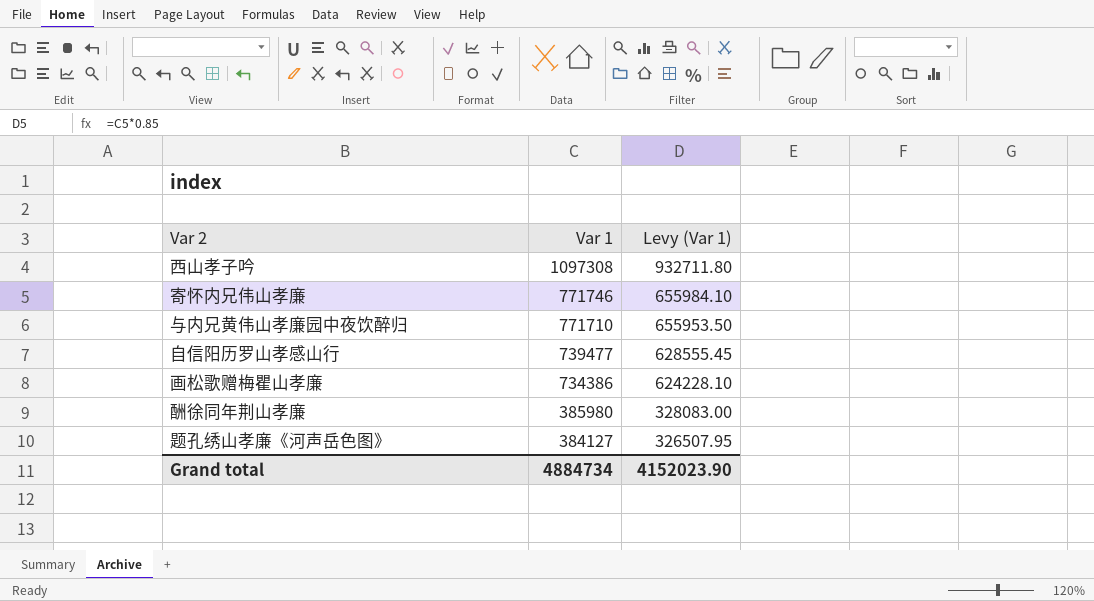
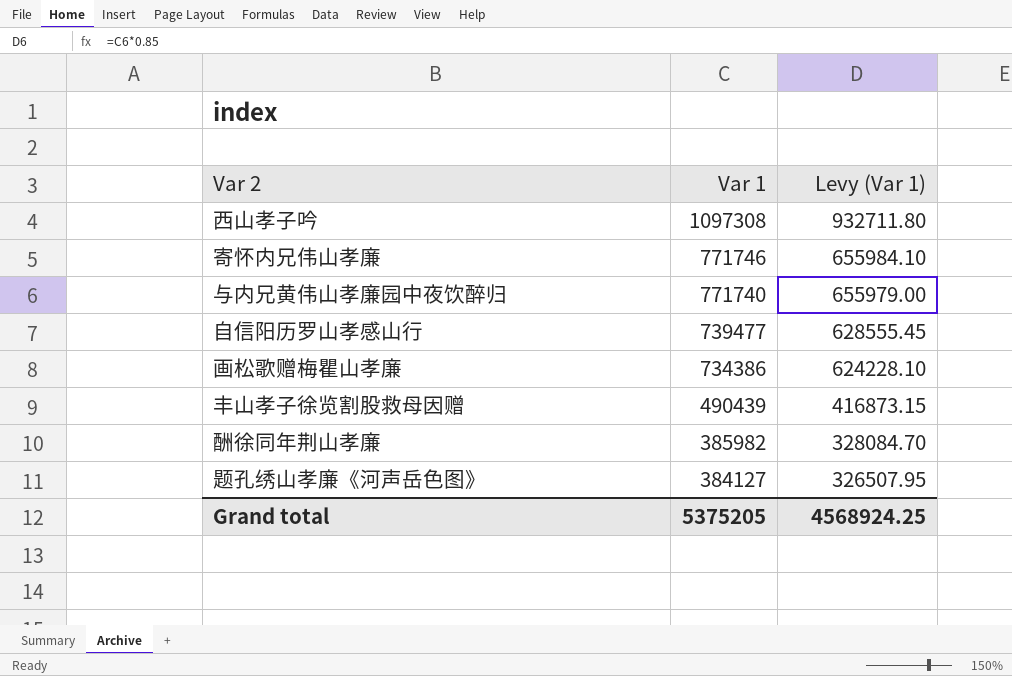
与内兄黄伟山孝廉园中夜饮醉归 | Var 1: 771710 -> 771740
与内兄黄伟山孝廉园中夜饮醉归 | Levy (Var 1): 655953.50 -> 655979.00
row 丰山孝子徐览割股救母因赠: none -> 490439 | 416873.15
酬徐同年荆山孝廉 | Var 1: 385980 -> 385982
酬徐同年荆山孝廉 | Levy (Var 1): 328083.00 -> 328084.70
Grand total | Var 1: 4884734 -> 5375205
Grand total | Levy (Var 1): 4152023.90 -> 4568924.25

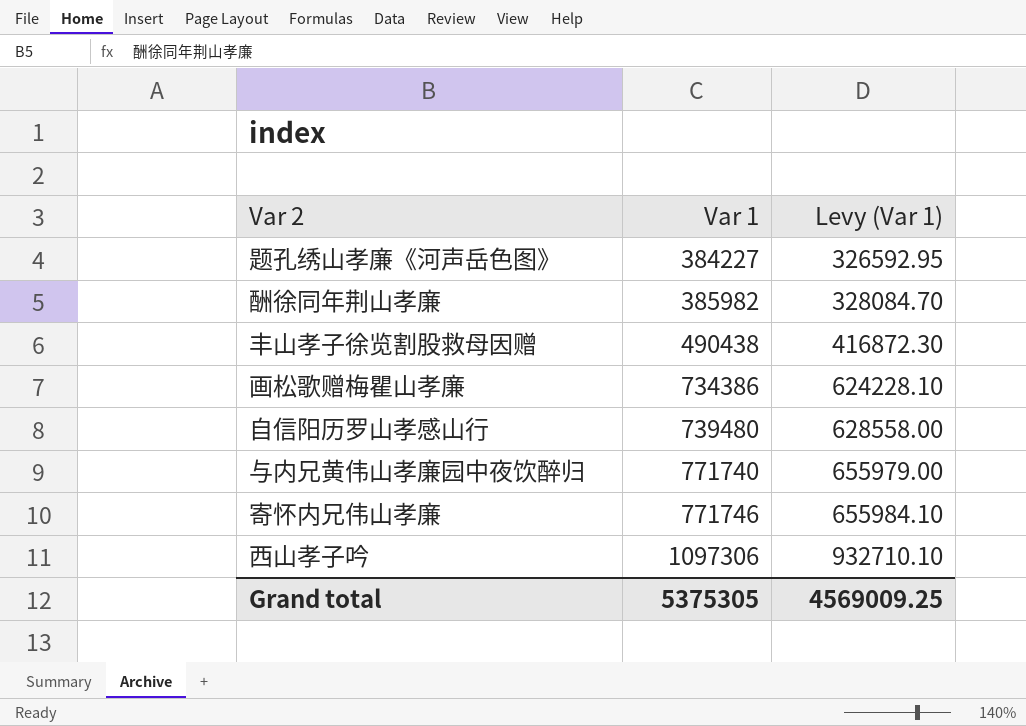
row order: Var 1 descending -> Var 1 ascending
题孔绣山孝廉《河声岳色图》 | Var 1: 384127 -> 384227
题孔绣山孝廉《河声岳色图》 | Levy (Var 1): 326507.95 -> 326592.95
丰山孝子徐览割股救母因赠 | Var 1: 490439 -> 490438
丰山孝子徐览割股救母因赠 | Levy (Var 1): 416873.15 -> 416872.30
自信阳历罗山孝感山行 | Var 1: 739477 -> 739480
自信阳历罗山孝感山行 | Levy (Var 1): 628555.45 -> 628558.00
西山孝子吟 | Var 1: 1097308 -> 1097306
西山孝子吟 | Levy (Var 1): 932711.80 -> 932710.10
Grand total | Var 1: 5375205 -> 5375305
Grand total | Levy (Var 1): 4568924.25 -> 4569009.25

